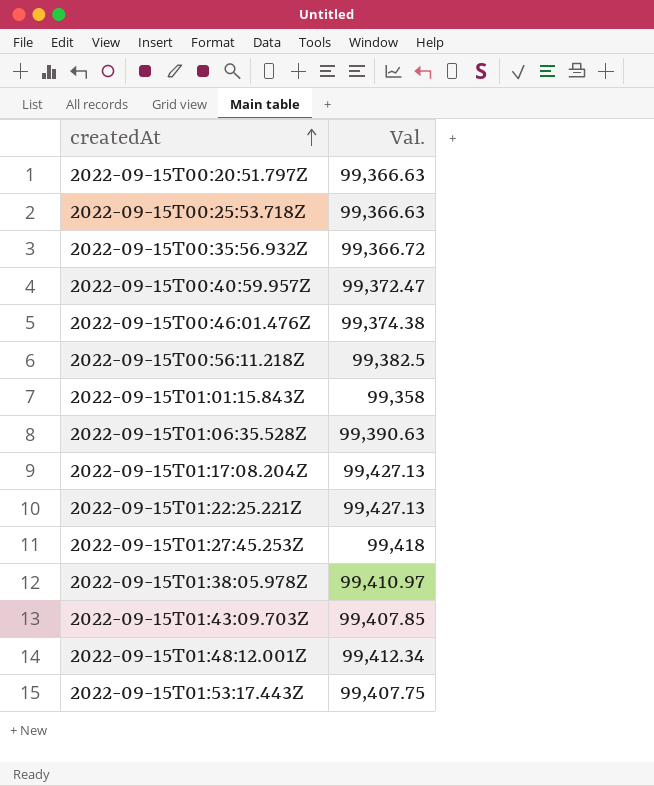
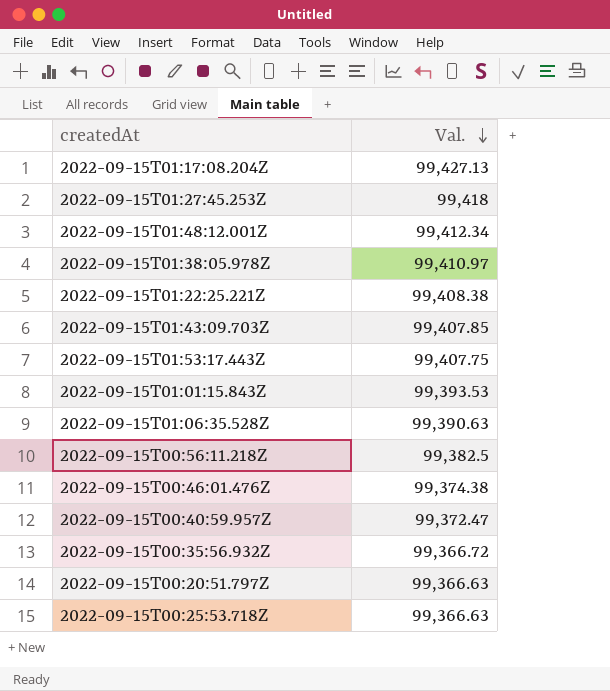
row order: createdAt ascending -> Val. descending
2022-09-15T01:22:25.221Z | Val.: 99,427.13 -> 99,408.38
2022-09-15T01:01:15.843Z | Val.: 99,358 -> 99,393.53

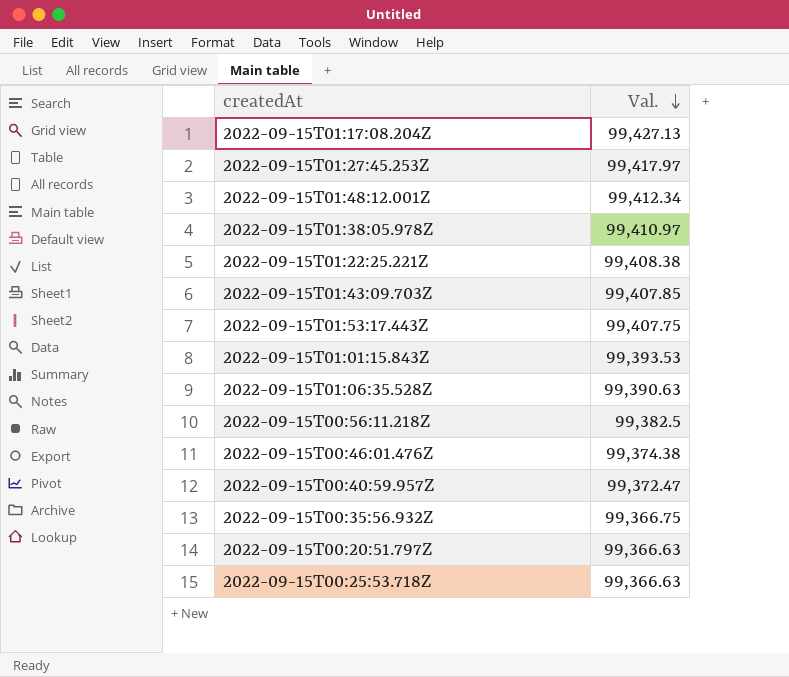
2022-09-15T01:27:45.253Z | Val.: 99,418 -> 99,417.97
2022-09-15T00:35:56.932Z | Val.: 99,366.72 -> 99,366.75

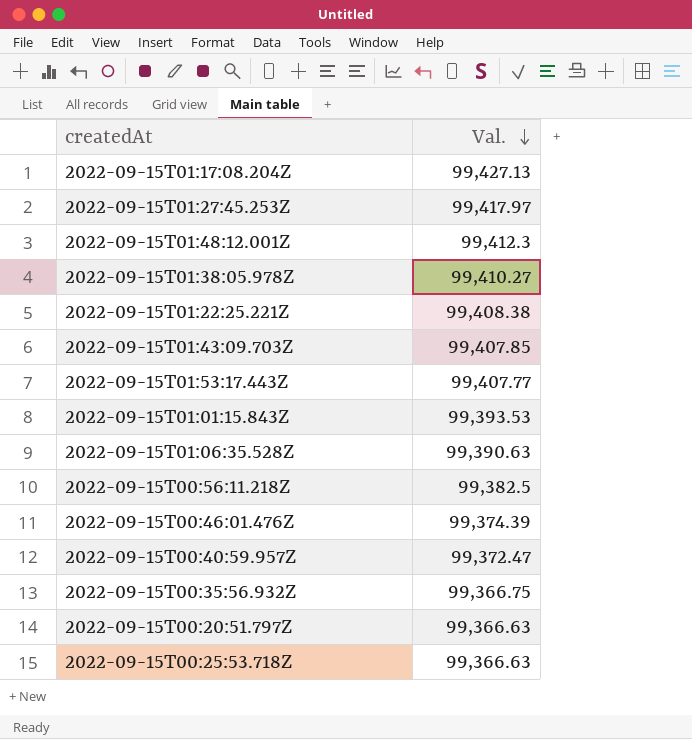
2022-09-15T01:48:12.001Z | Val.: 99,412.34 -> 99,412.3
2022-09-15T01:38:05.978Z | Val.: 99,410.97 -> 99,410.27
2022-09-15T01:53:17.443Z | Val.: 99,407.75 -> 99,407.77
2022-09-15T00:46:01.476Z | Val.: 99,374.38 -> 99,374.39

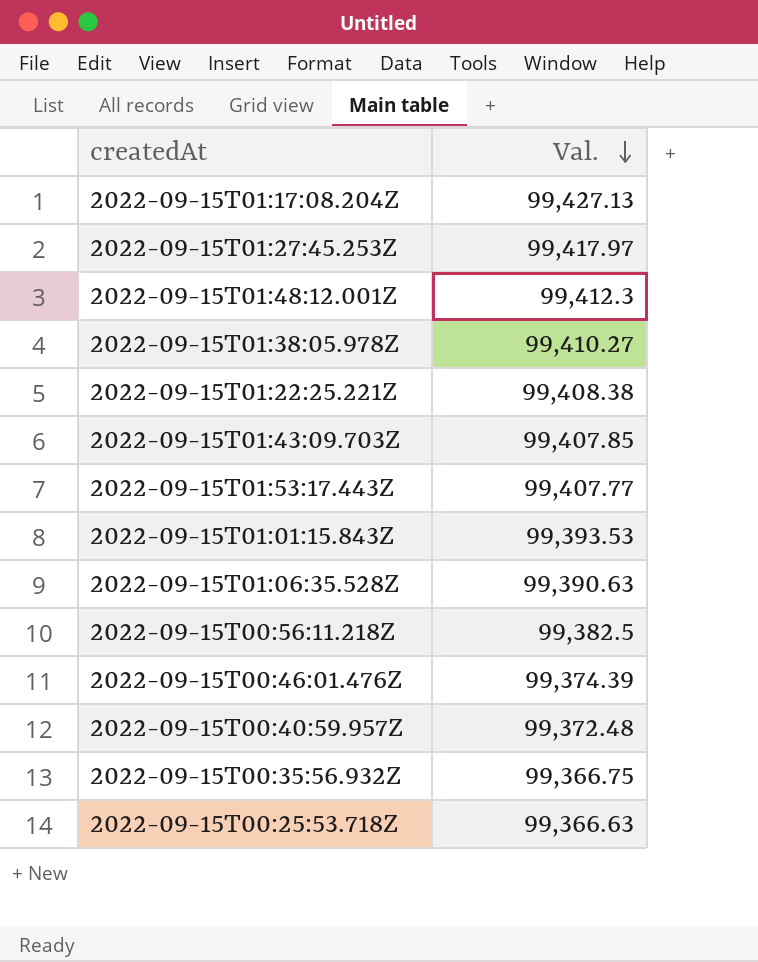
row 2022-09-15T00:20:51.797Z: 99,366.63 -> none
2022-09-15T00:40:59.957Z | Val.: 99,372.47 -> 99,372.48

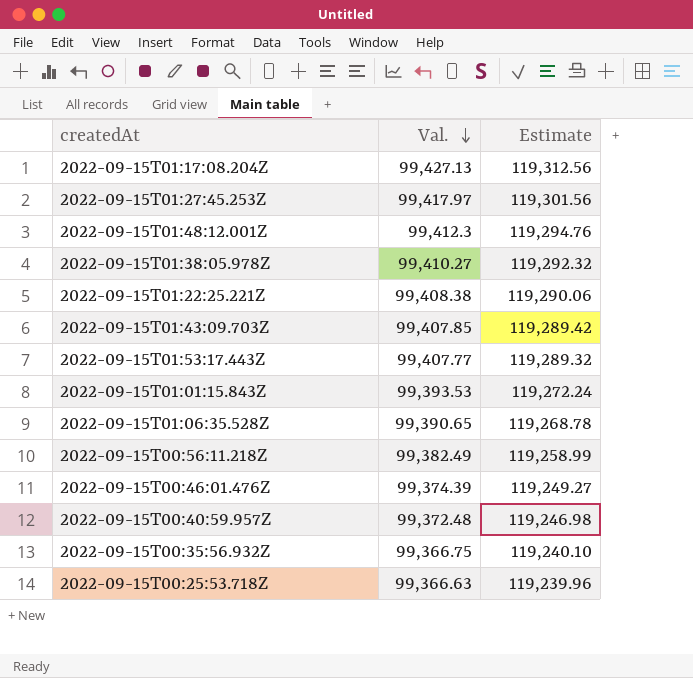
column Estimate | formula: none -> [Val.] * 1.2
2022-09-15T01:06:35.528Z | Val.: 99,390.63 -> 99,390.65
2022-09-15T00:56:11.218Z | Val.: 99,382.5 -> 99,382.49

